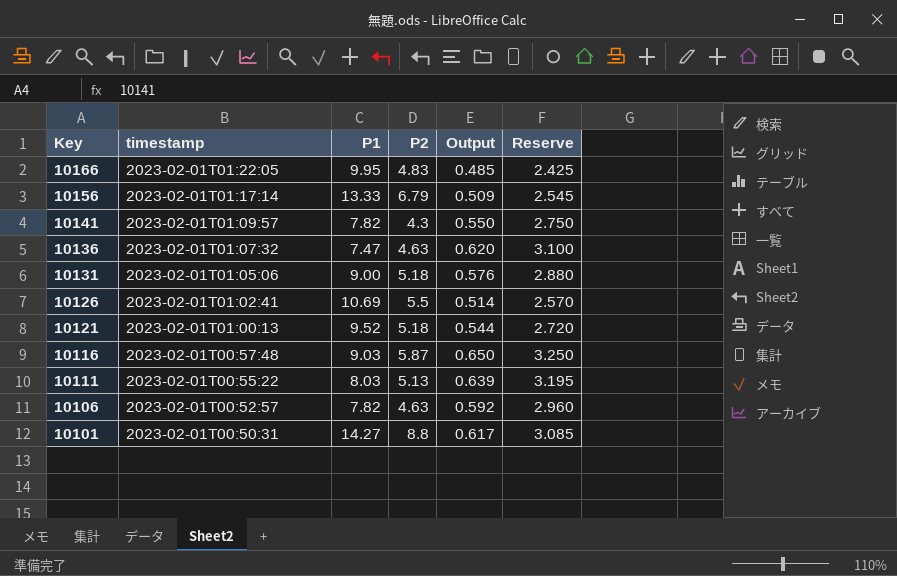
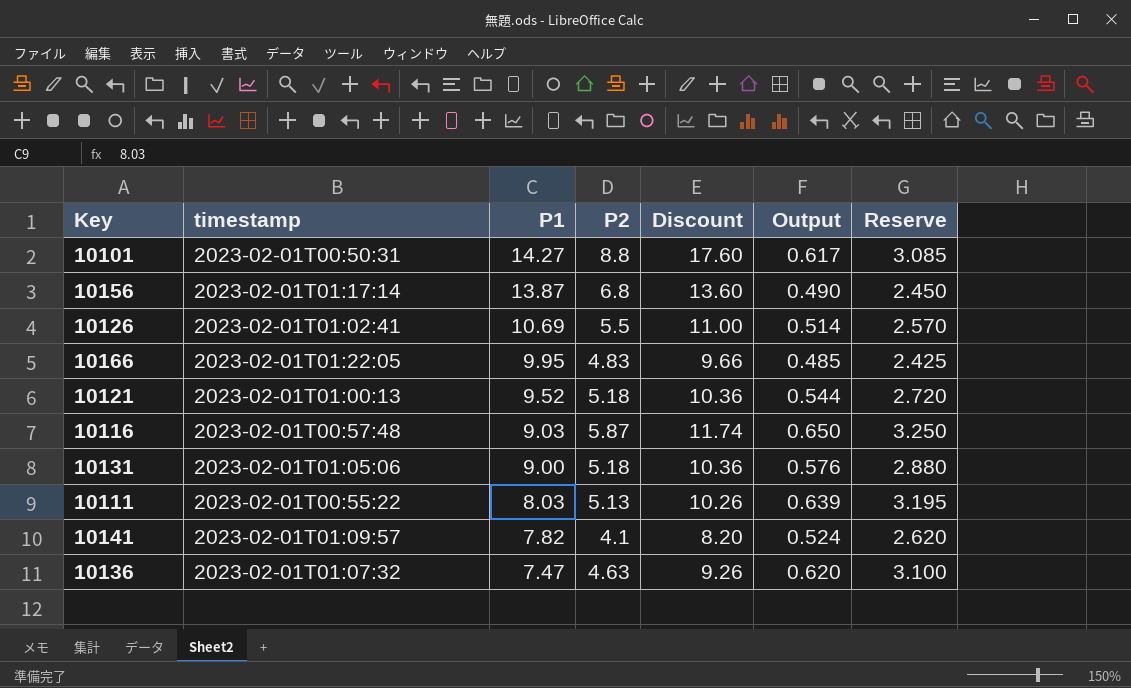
row order: Key descending -> P1 descending
column Discount | formula: none -> [P2] * 2
row 10106: 2023-02-01T00:52:57 | 7.82 | 4.63 | 0.592 | 2.960 -> none
10156 | P1: 13.33 -> 13.87
10156 | P2: 6.79 -> 6.8
10156 | Output: 0.509 -> 0.490
10156 | Reserve: 2.545 -> 2.450
10141 | P2: 4.3 -> 4.1
10141 | Output: 0.550 -> 0.524
10141 | Reserve: 2.750 -> 2.620

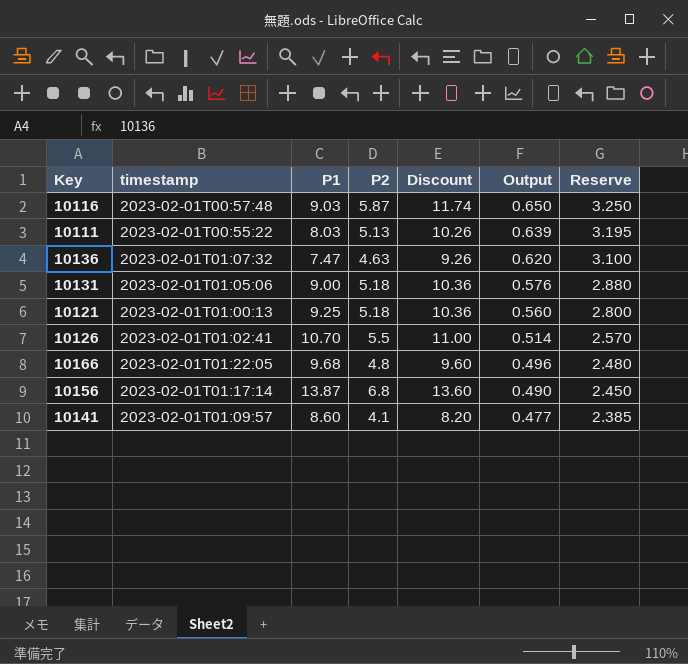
row order: P1 descending -> Output descending
row 10101: 2023-02-01T00:50:31 | 14.27 | 8.8 | 17.60 | 0.617 | 3.085 -> none
10121 | P1: 9.52 -> 9.25
10121 | Output: 0.544 -> 0.560
10121 | Reserve: 2.720 -> 2.800
10126 | P1: 10.69 -> 10.70
10166 | P1: 9.95 -> 9.68
10166 | P2: 4.83 -> 4.8
10166 | Discount: 9.66 -> 9.60
10166 | Output: 0.485 -> 0.496
10166 | Reserve: 2.425 -> 2.480
10141 | P1: 7.82 -> 8.60
10141 | Output: 0.524 -> 0.477
10141 | Reserve: 2.620 -> 2.385

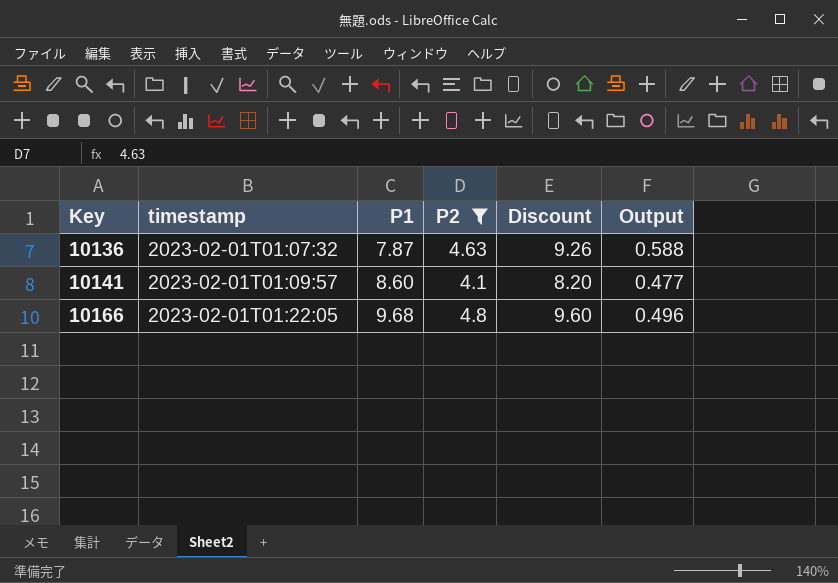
filter: none -> P2 <= 4.8
row order: Output descending -> Key ascending
column Reserve | formula: [Output] * 5 -> none
10136 | P1: 7.47 -> 7.87
10136 | Output: 0.620 -> 0.588

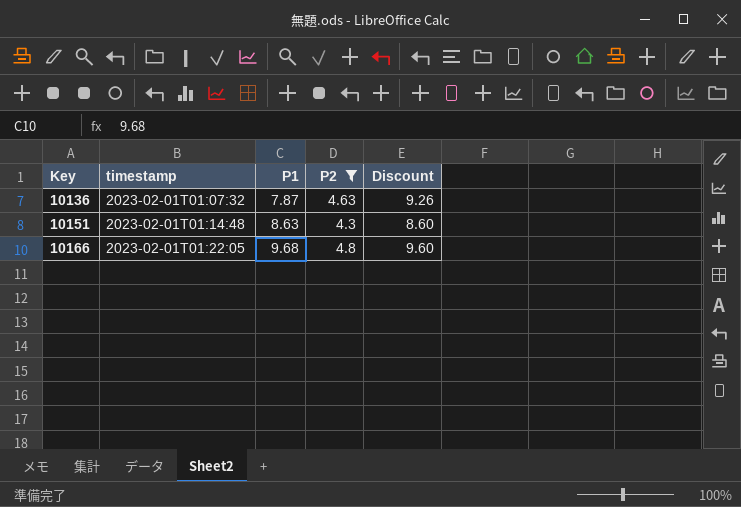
column Output | formula: [P2] / [P1] -> none
row 10141: 2023-02-01T01:09:57 | 8.60 | 4.1 | 8.20 | 0.477 -> none
row 10151: none -> 2023-02-01T01:14:48 | 8.63 | 4.3 | 8.60

